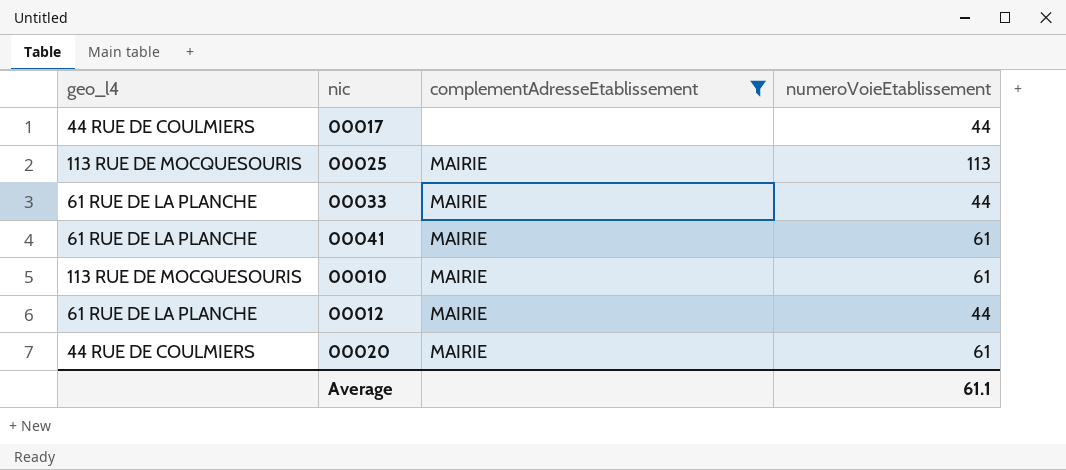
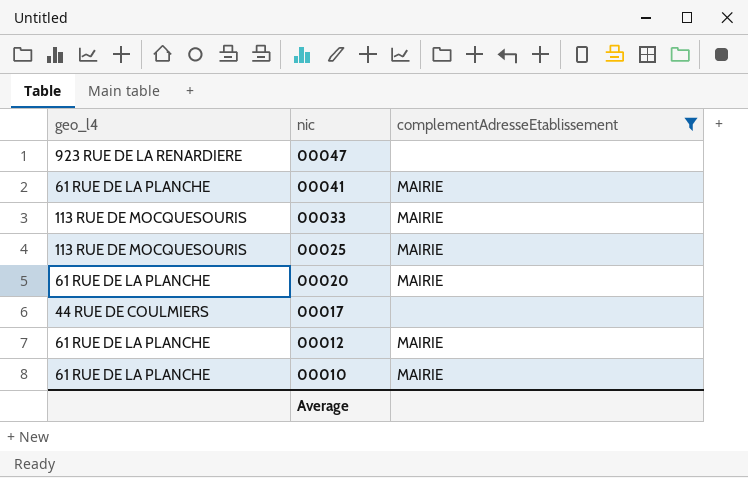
row order: none -> nic descending
column numeroVoieEtablissement | position: 4 -> none
row 00047: none -> 923 RUE DE LA RENARDIERE | none
00033 | geo_l4: 61 RUE DE LA PLANCHE -> 113 RUE DE MOCQUESOURIS
00020 | geo_l4: 44 RUE DE COULMIERS -> 61 RUE DE LA PLANCHE
00010 | geo_l4: 113 RUE DE MOCQUESOURIS -> 61 RUE DE LA PLANCHE

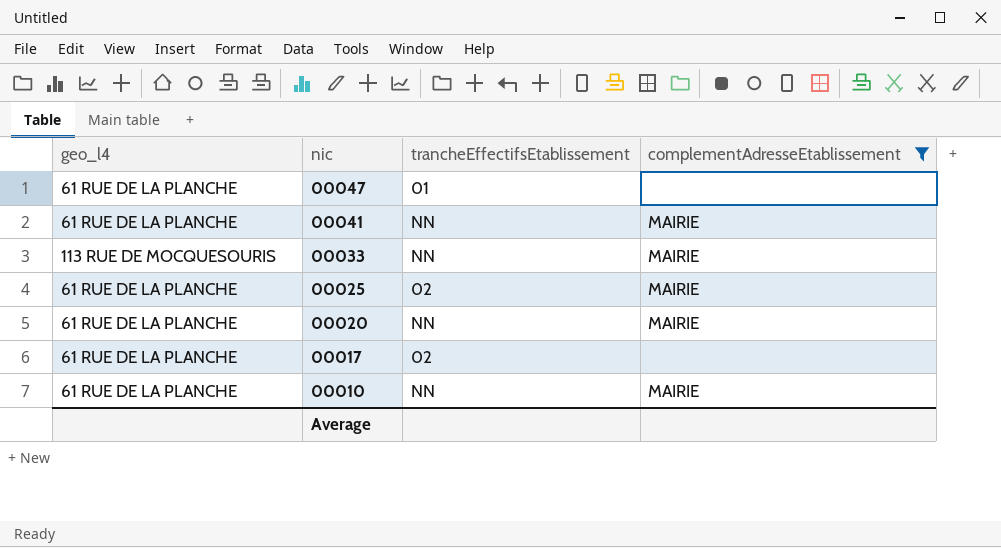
column trancheEffectifsEtablissement | position: none -> 3
row 00012: 61 RUE DE LA PLANCHE | MAIRIE -> none
00047 | geo_l4: 923 RUE DE LA RENARDIERE -> 61 RUE DE LA PLANCHE
00025 | geo_l4: 113 RUE DE MOCQUESOURIS -> 61 RUE DE LA PLANCHE
00017 | geo_l4: 44 RUE DE COULMIERS -> 61 RUE DE LA PLANCHE

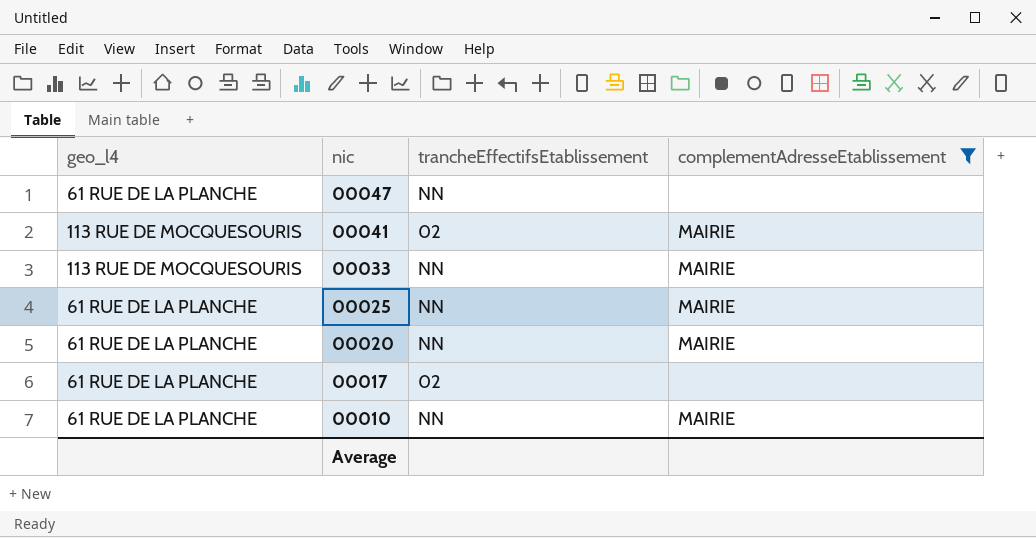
00047 | trancheEffectifsEtablissement: 01 -> NN
00041 | geo_l4: 61 RUE DE LA PLANCHE -> 113 RUE DE MOCQUESOURIS
00041 | trancheEffectifsEtablissement: NN -> 02
00025 | trancheEffectifsEtablissement: 02 -> NN

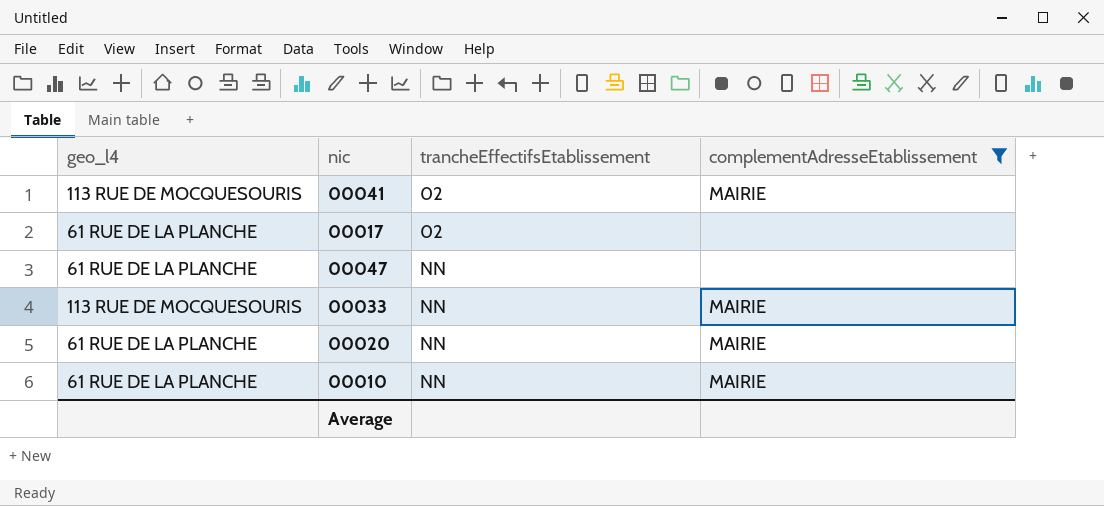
row order: nic descending -> trancheEffectifsEtablissement ascending
row 00025: 61 RUE DE LA PLANCHE | NN | MAIRIE -> none

